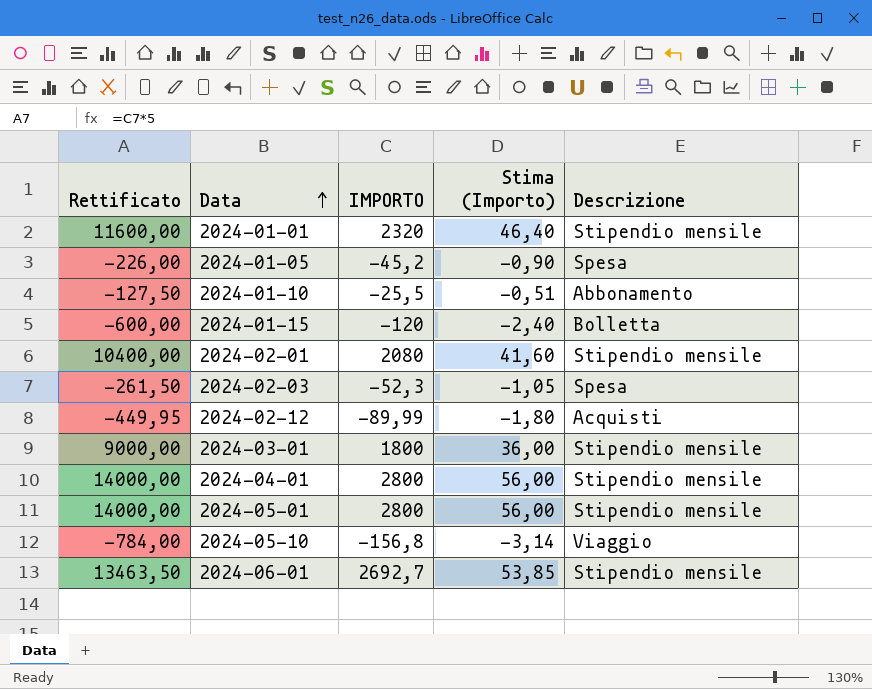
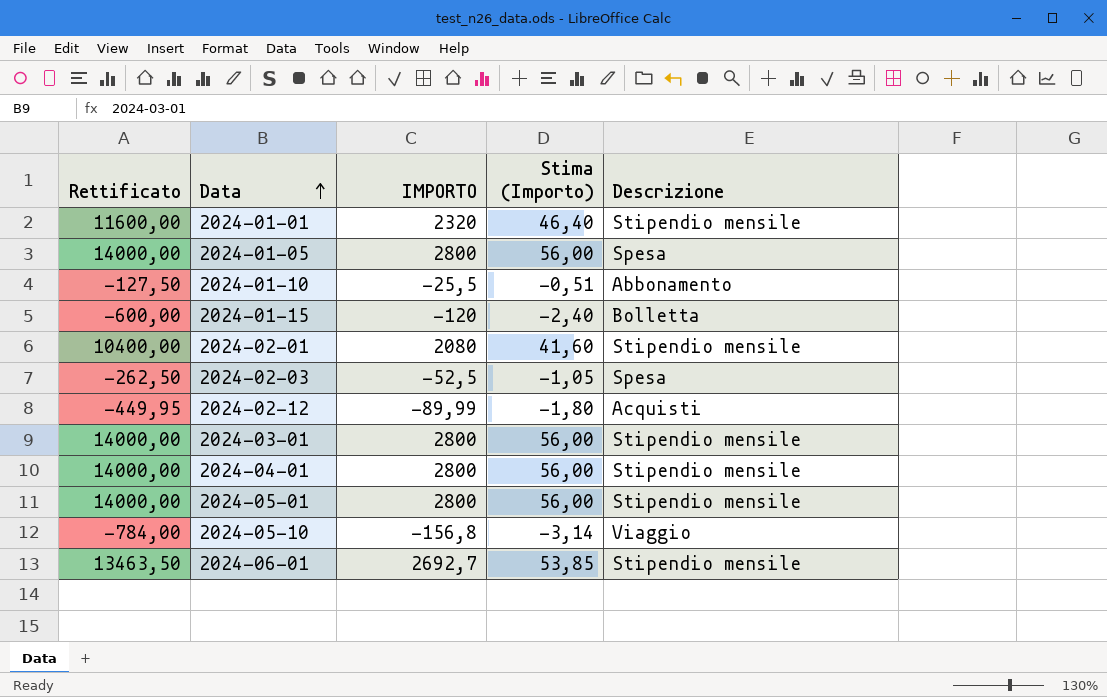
2024-01-05 | Rettificato: -226,00 -> 14000,00
2024-01-05 | IMPORTO: -45,2 -> 2800
2024-01-05 | Stima (Importo): -0,90 -> 56,00
2024-02-03 | Rettificato: -261,50 -> -262,50
2024-02-03 | IMPORTO: -52,3 -> -52,5
2024-03-01 | Rettificato: 9000,00 -> 14000,00
2024-03-01 | IMPORTO: 1800 -> 2800
2024-03-01 | Stima (Importo): 36,00 -> 56,00

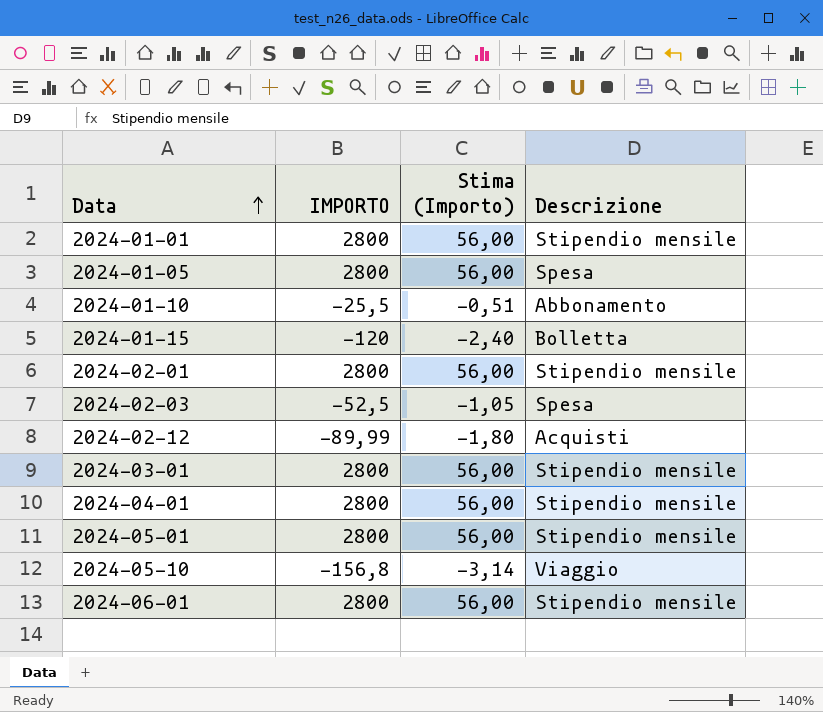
column Rettificato | formula: [IMPORTO] * 5 -> none
2024-01-01 | IMPORTO: 2320 -> 2800
2024-01-01 | Stima (Importo): 46,40 -> 56,00
2024-02-01 | IMPORTO: 2080 -> 2800
2024-02-01 | Stima (Importo): 41,60 -> 56,00
2024-06-01 | IMPORTO: 2692,7 -> 2800
2024-06-01 | Stima (Importo): 53,85 -> 56,00

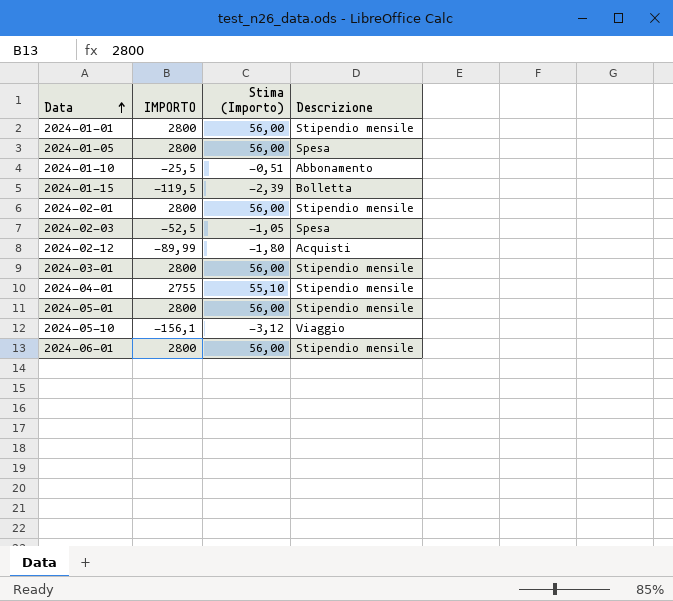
2024-01-15 | IMPORTO: -120 -> -119,5
2024-01-15 | Stima (Importo): -2,40 -> -2,39
2024-04-01 | IMPORTO: 2800 -> 2755
2024-04-01 | Stima (Importo): 56,00 -> 55,10
2024-05-10 | IMPORTO: -156,8 -> -156,1
2024-05-10 | Stima (Importo): -3,14 -> -3,12

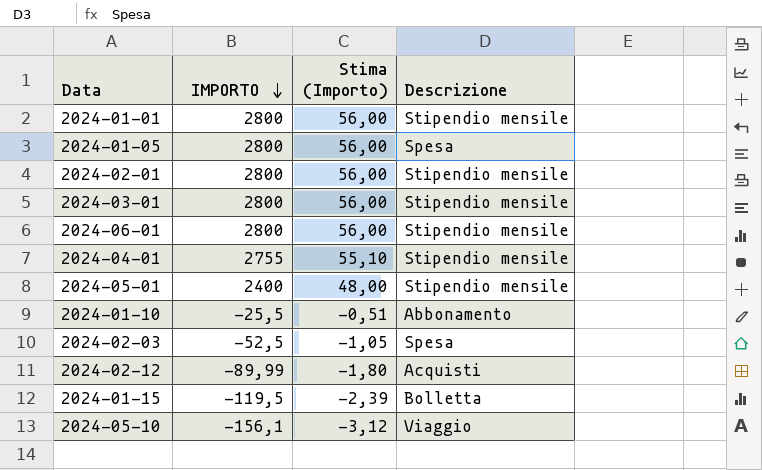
row order: Data ascending -> IMPORTO descending
2024-05-01 | IMPORTO: 2800 -> 2400
2024-05-01 | Stima (Importo): 56,00 -> 48,00

